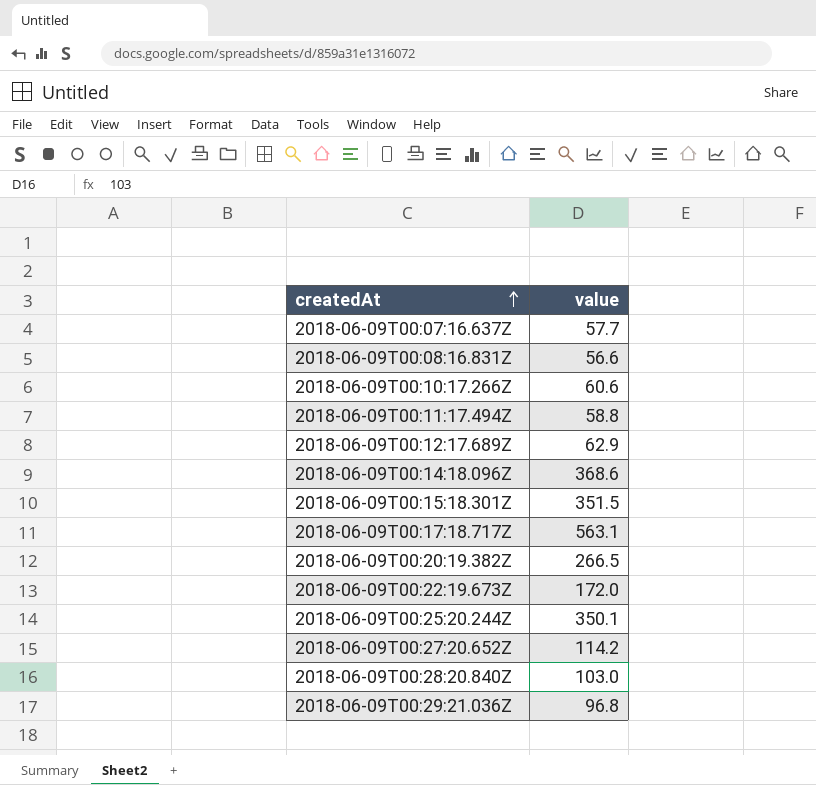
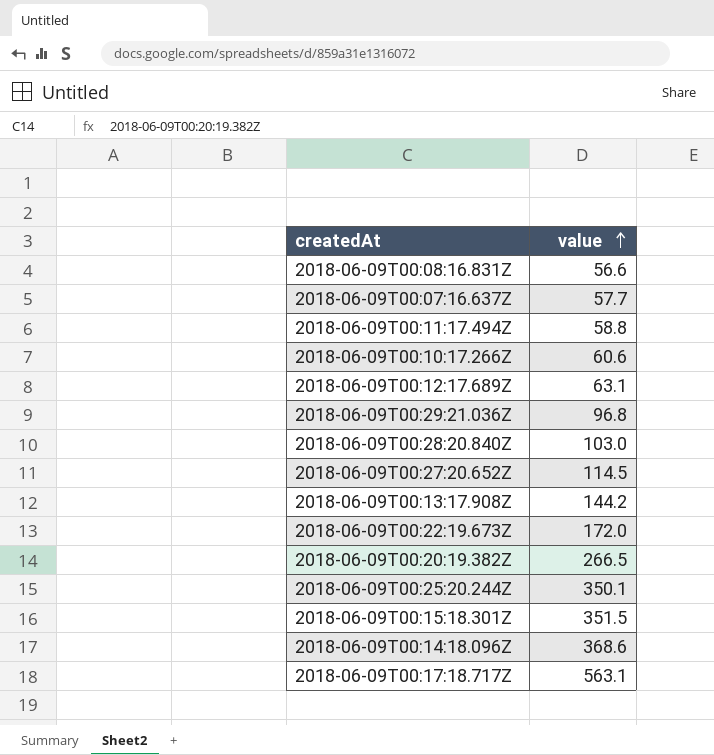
row order: createdAt ascending -> value ascending
2018-06-09T00:12:17.689Z | value: 62.9 -> 63.1
2018-06-09T00:27:20.652Z | value: 114.2 -> 114.5
row 2018-06-09T00:13:17.908Z: none -> 144.2

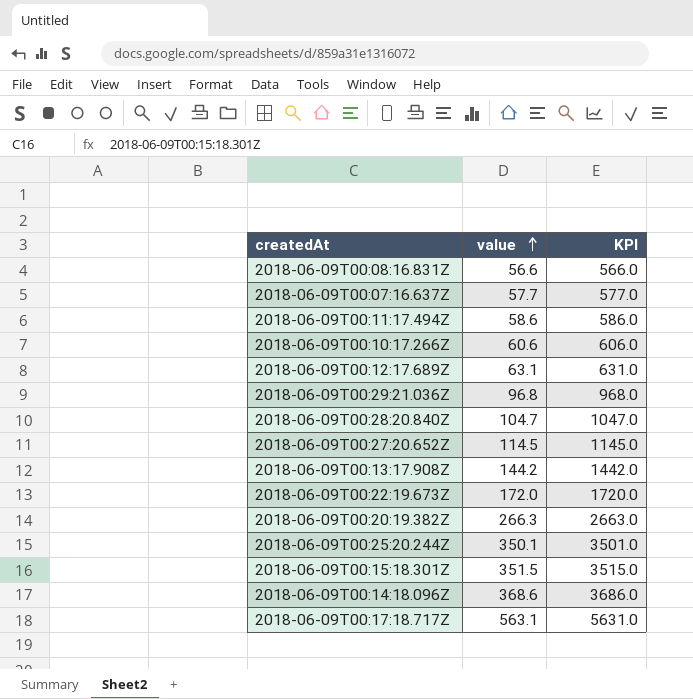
column KPI | formula: none -> [value] * 10
2018-06-09T00:11:17.494Z | value: 58.8 -> 58.6
2018-06-09T00:28:20.840Z | value: 103.0 -> 104.7
2018-06-09T00:20:19.382Z | value: 266.5 -> 266.3

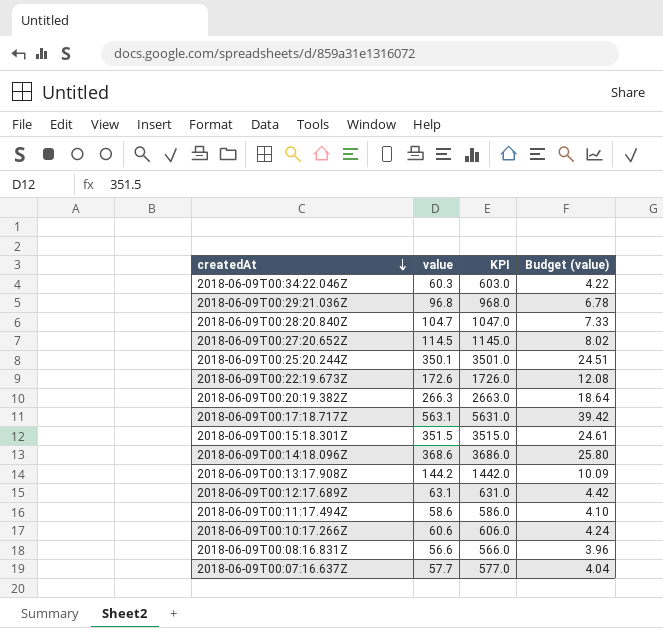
row order: value ascending -> createdAt descending
column Budget (value) | formula: none -> [value] * 0.07
row 2018-06-09T00:34:22.046Z: none -> 60.3 | 603.0 | 4.22
2018-06-09T00:22:19.673Z | value: 172.0 -> 172.6
2018-06-09T00:22:19.673Z | KPI: 1720.0 -> 1726.0

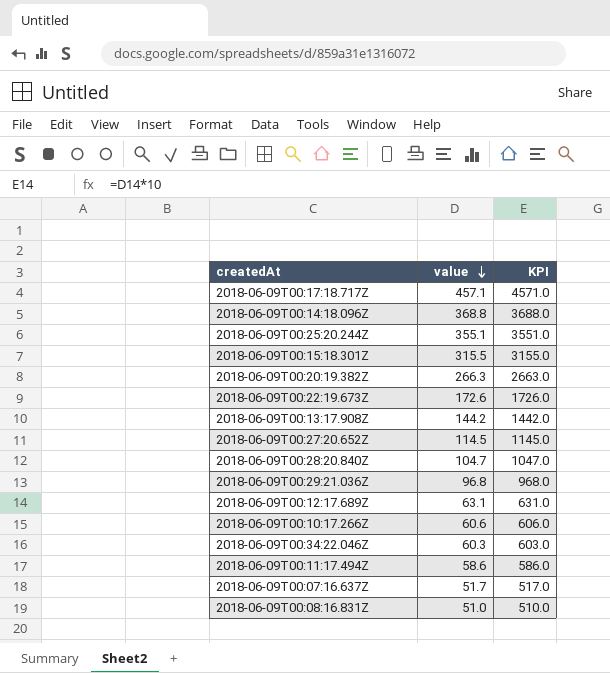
row order: createdAt descending -> value descending
column Budget (value) | formula: [value] * 0.07 -> none
2018-06-09T00:17:18.717Z | value: 563.1 -> 457.1
2018-06-09T00:17:18.717Z | KPI: 5631.0 -> 4571.0
2018-06-09T00:14:18.096Z | value: 368.6 -> 368.8
2018-06-09T00:14:18.096Z | KPI: 3686.0 -> 3688.0
2018-06-09T00:25:20.244Z | value: 350.1 -> 355.1
2018-06-09T00:25:20.244Z | KPI: 3501.0 -> 3551.0
2018-06-09T00:15:18.301Z | value: 351.5 -> 315.5
2018-06-09T00:15:18.301Z | KPI: 3515.0 -> 3155.0
2018-06-09T00:07:16.637Z | value: 57.7 -> 51.7
2018-06-09T00:07:16.637Z | KPI: 577.0 -> 517.0
2018-06-09T00:08:16.831Z | value: 56.6 -> 51.0
2018-06-09T00:08:16.831Z | KPI: 566.0 -> 510.0

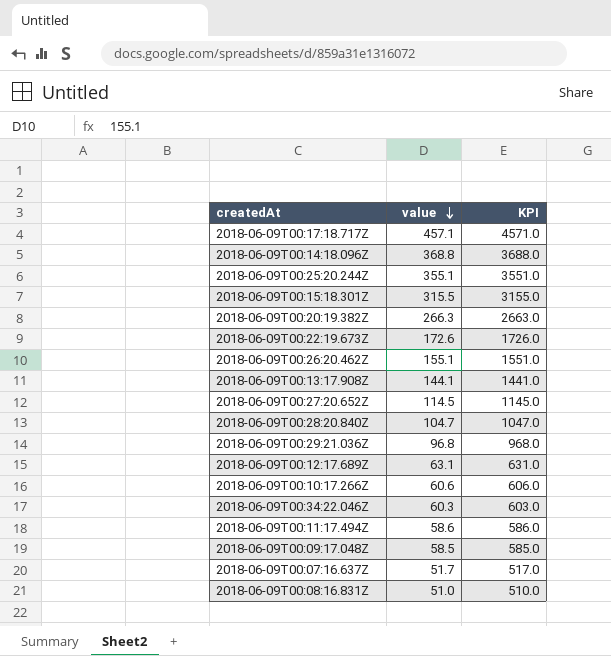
row 2018-06-09T00:26:20.462Z: none -> 155.1 | 1551.0
2018-06-09T00:13:17.908Z | value: 144.2 -> 144.1
2018-06-09T00:13:17.908Z | KPI: 1442.0 -> 1441.0
row 2018-06-09T00:09:17.048Z: none -> 58.5 | 585.0

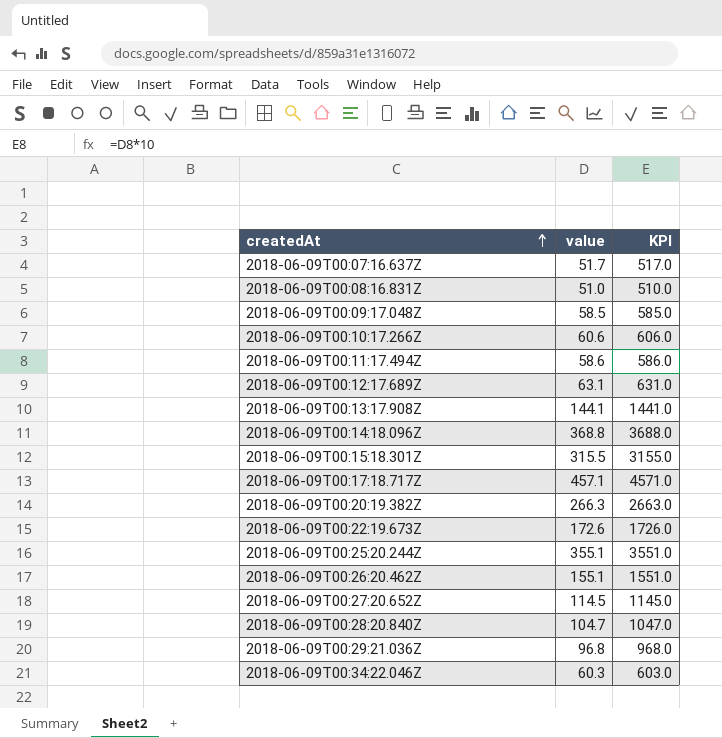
row order: value descending -> createdAt ascending

